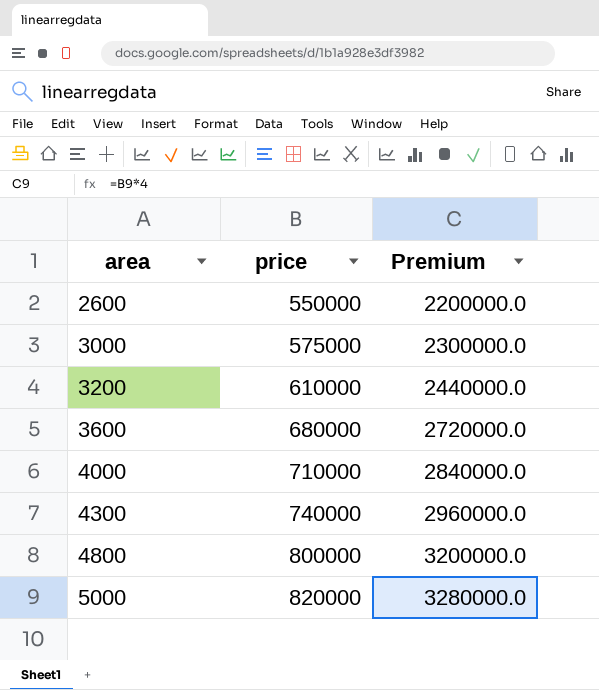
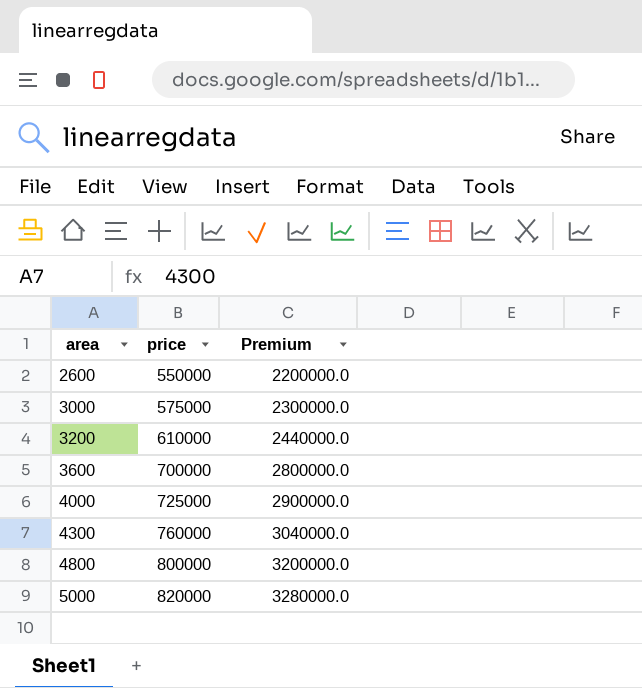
3600 | price: 680000 -> 700000
3600 | Premium: 2720000.0 -> 2800000.0
4000 | price: 710000 -> 725000
4000 | Premium: 2840000.0 -> 2900000.0
4300 | price: 740000 -> 760000
4300 | Premium: 2960000.0 -> 3040000.0

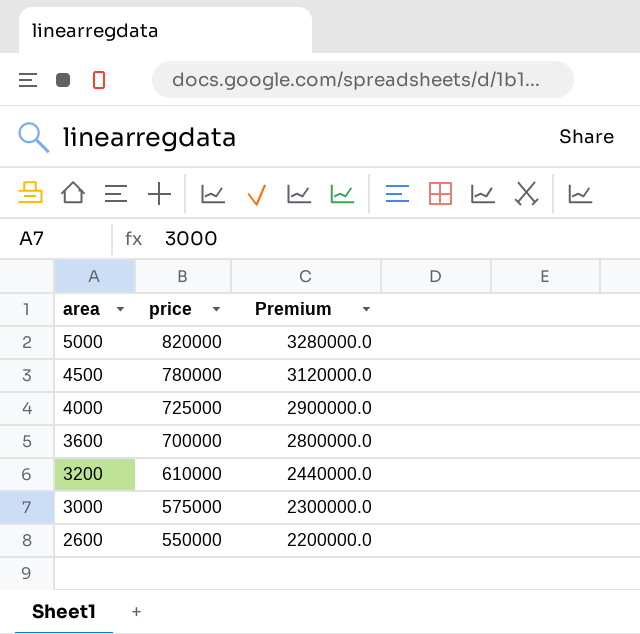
row order: area ascending -> area descending
row 4300: 760000 | 3040000.0 -> none
row 4800: 800000 | 3200000.0 -> none
row 4500: none -> 780000 | 3120000.0

